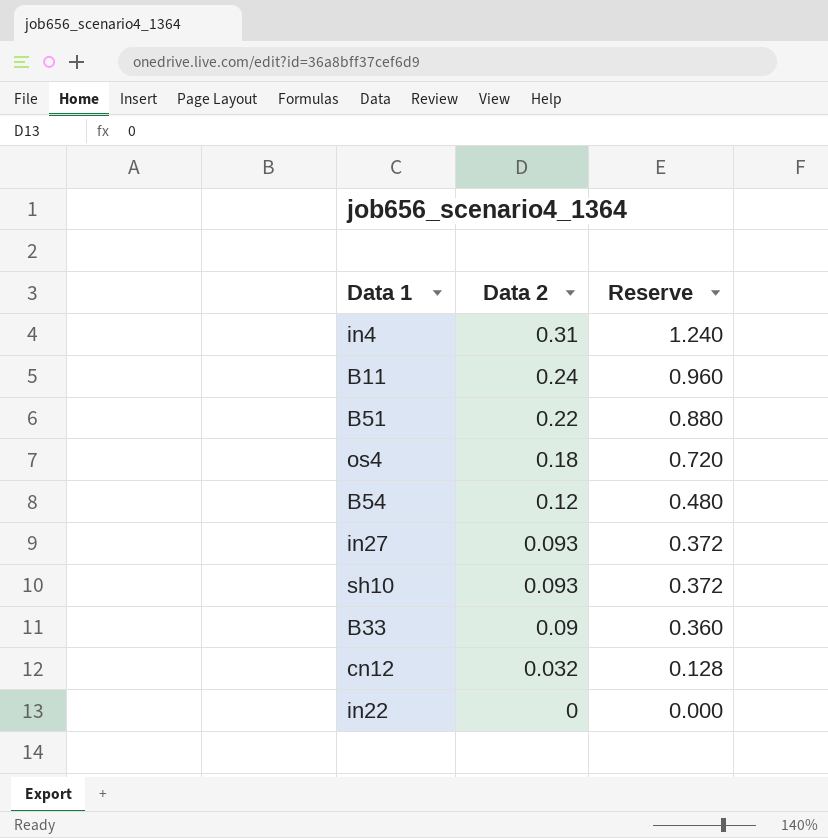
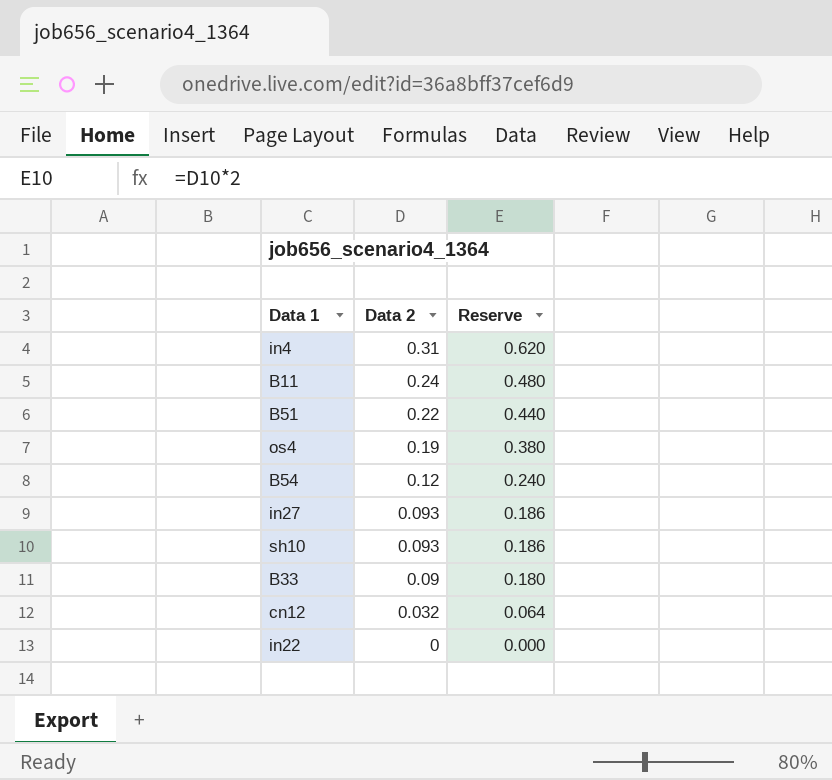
column Reserve | formula: [Data 2] * 4 -> [Data 2] * 2
os4 | Data 2: 0.18 -> 0.19

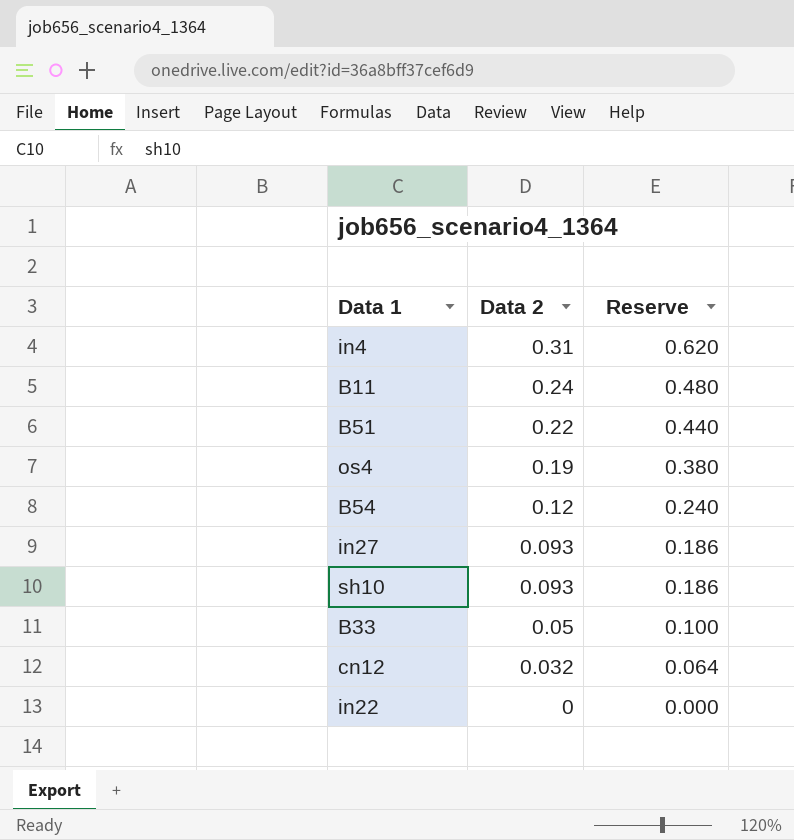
B33 | Data 2: 0.09 -> 0.05
B33 | Reserve: 0.180 -> 0.100

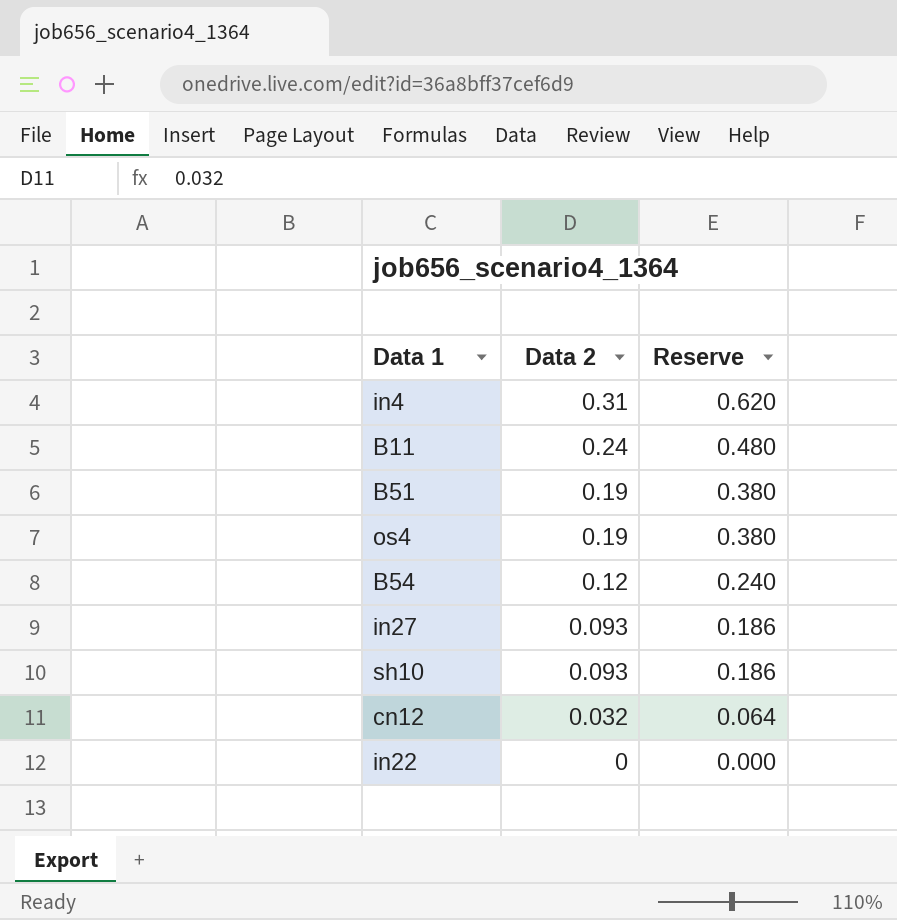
row B33: 0.05 | 0.100 -> none
B51 | Data 2: 0.22 -> 0.19
B51 | Reserve: 0.440 -> 0.380

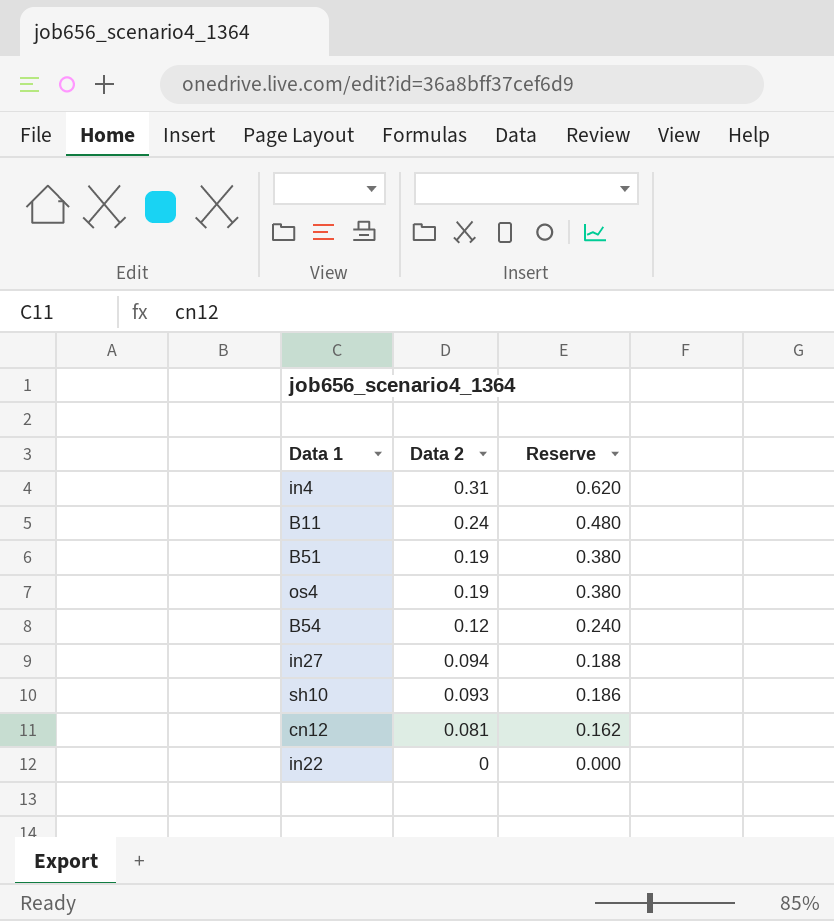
in27 | Data 2: 0.093 -> 0.094
in27 | Reserve: 0.186 -> 0.188
cn12 | Data 2: 0.032 -> 0.081
cn12 | Reserve: 0.064 -> 0.162

